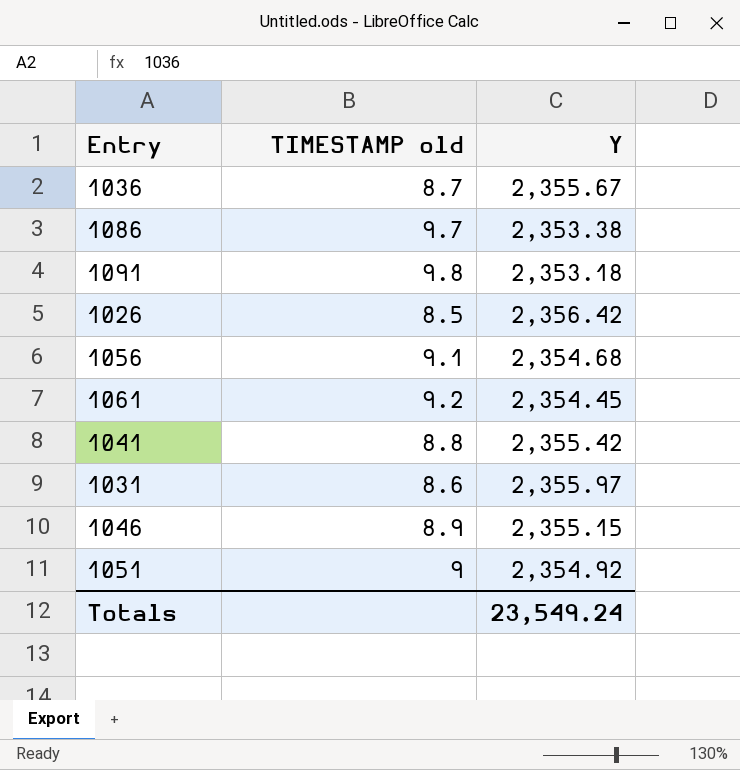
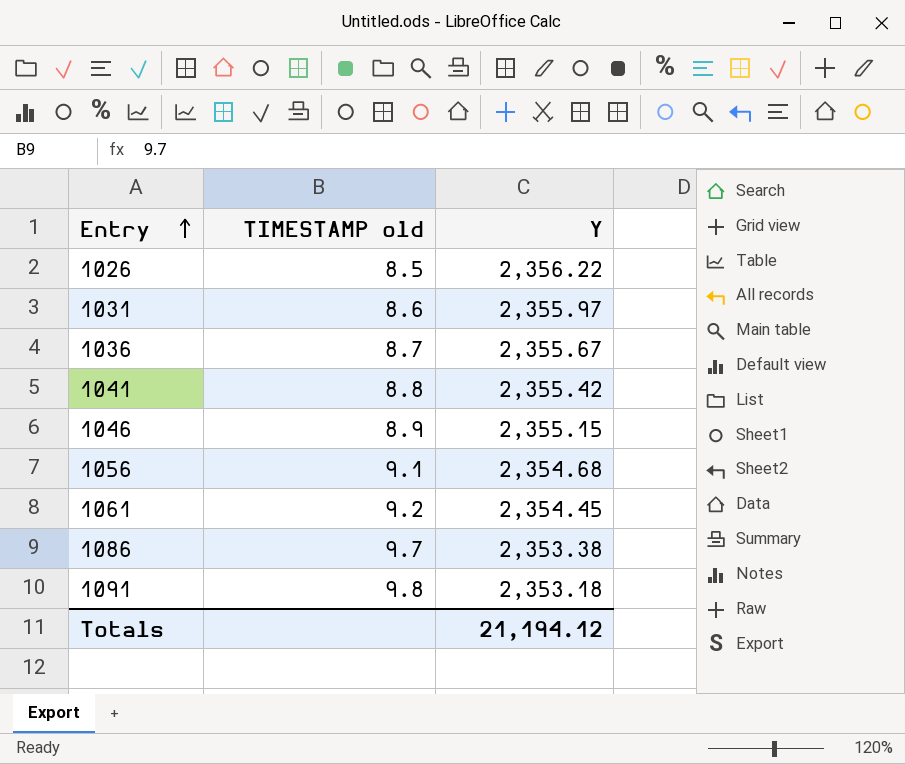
row order: none -> Entry ascending
row 1051: 9 | 2,354.92 -> none
1026 | Y: 2,356.42 -> 2,356.22
Totals | Y: 23,549.24 -> 21,194.12

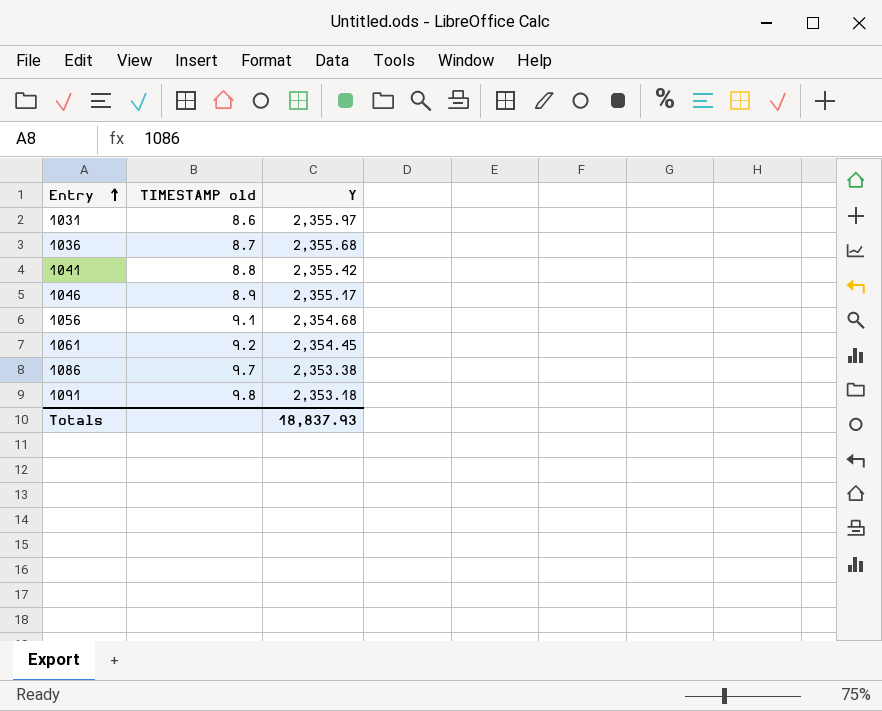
row 1026: 8.5 | 2,356.22 -> none
1036 | Y: 2,355.67 -> 2,355.68
1046 | Y: 2,355.15 -> 2,355.17
Totals | Y: 21,194.12 -> 18,837.93

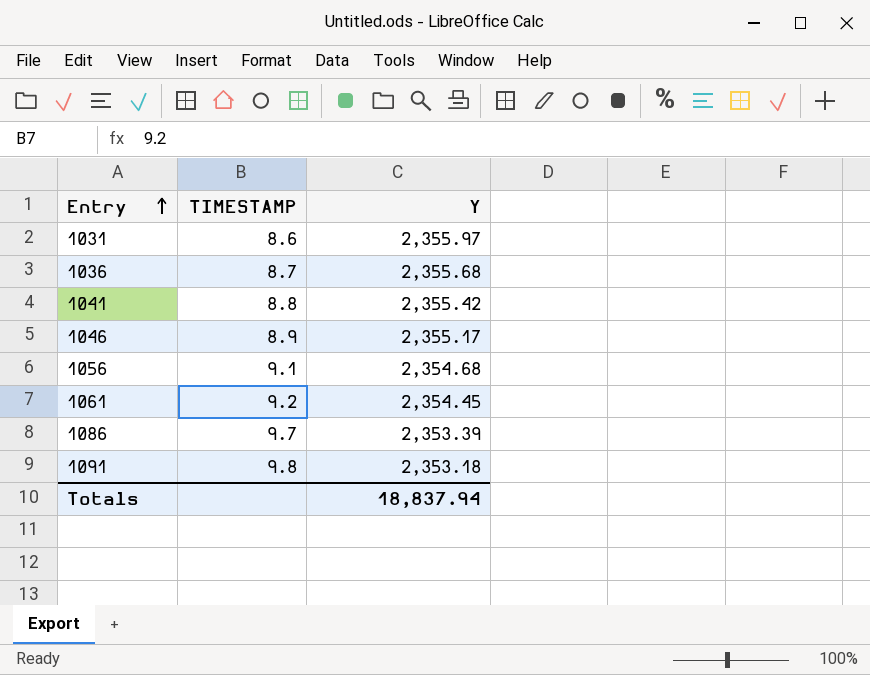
column name: TIMESTAMP old -> TIMESTAMP
1086 | Y: 2,353.38 -> 2,353.39
Totals | Y: 18,837.93 -> 18,837.94

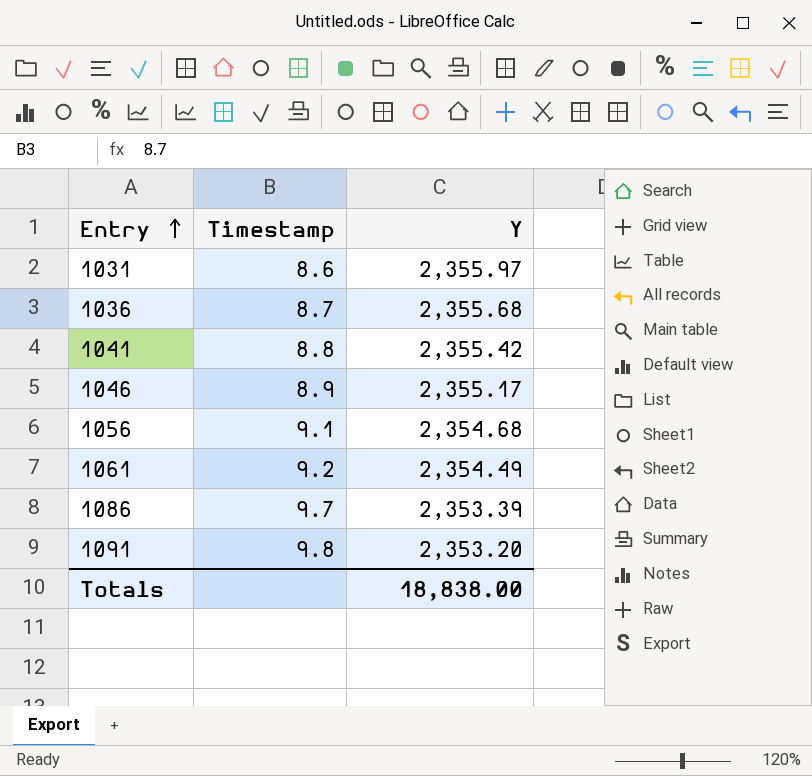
column name: TIMESTAMP -> Timestamp
1061 | Y: 2,354.45 -> 2,354.49
1091 | Y: 2,353.18 -> 2,353.20
Totals | Y: 18,837.94 -> 18,838.00

